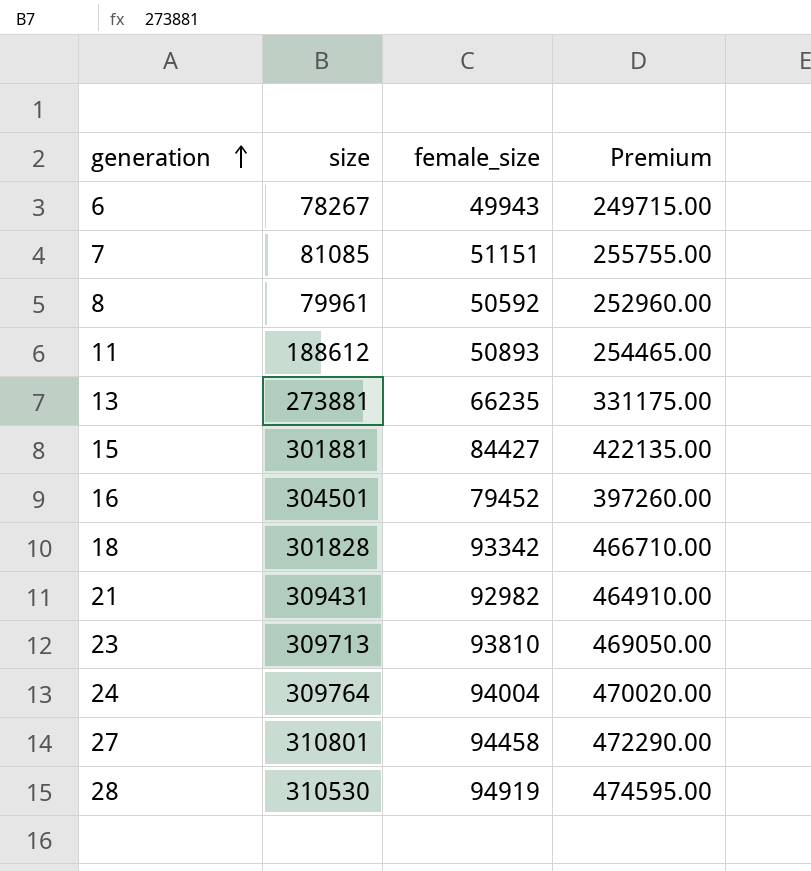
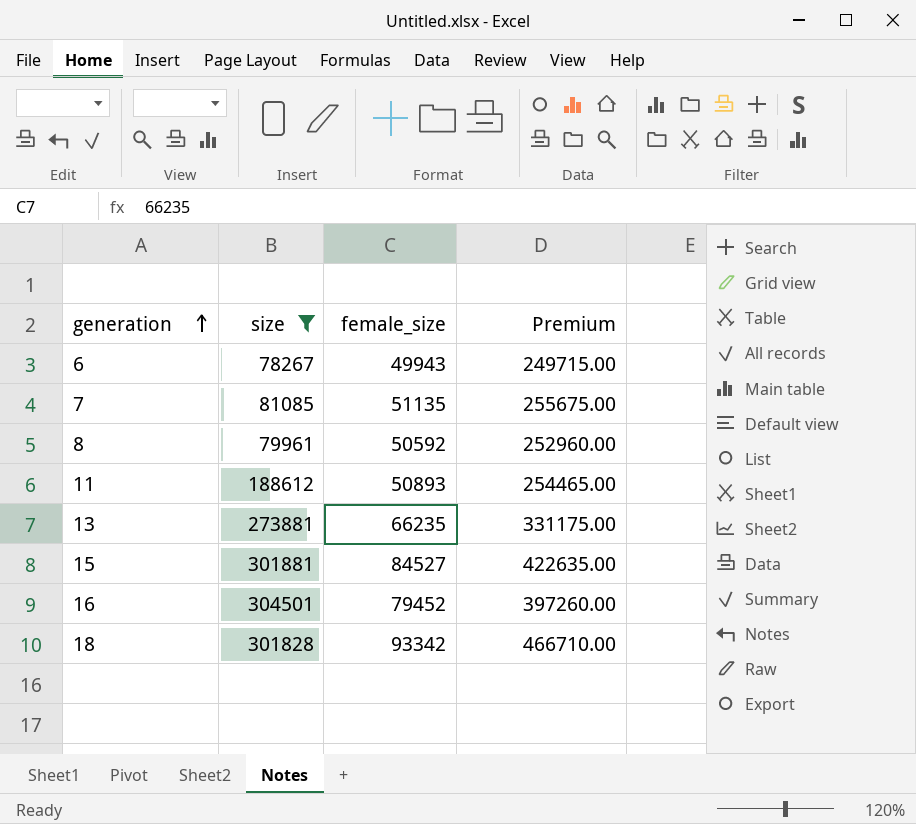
filter: none -> size <= 304501
7 | female_size: 51151 -> 51135
7 | Premium: 255755.00 -> 255675.00
15 | female_size: 84427 -> 84527
15 | Premium: 422135.00 -> 422635.00

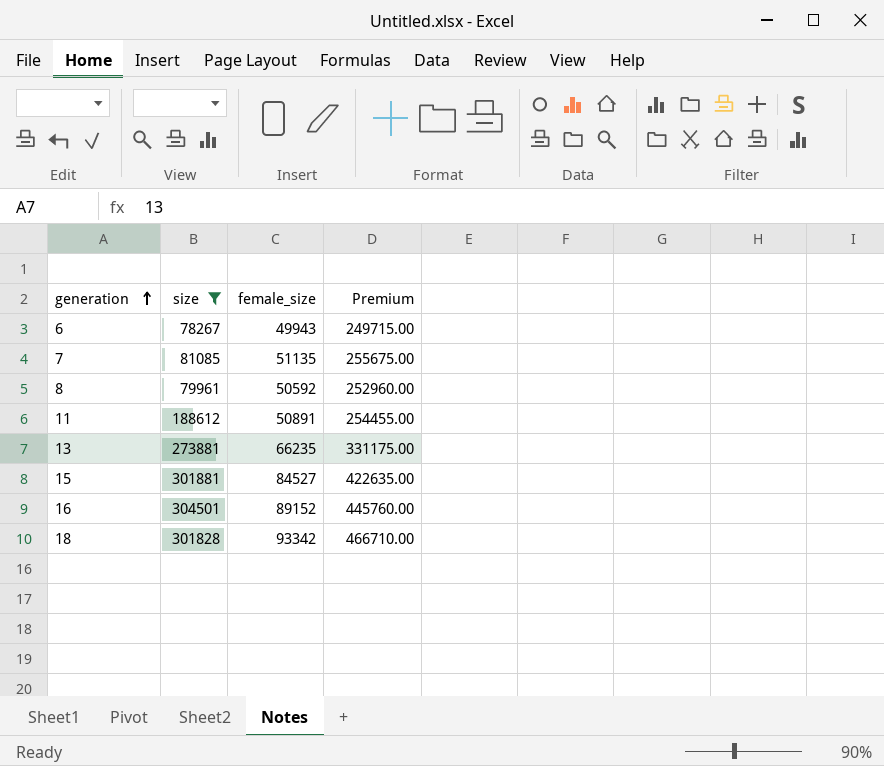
11 | female_size: 50893 -> 50891
11 | Premium: 254465.00 -> 254455.00
16 | female_size: 79452 -> 89152
16 | Premium: 397260.00 -> 445760.00

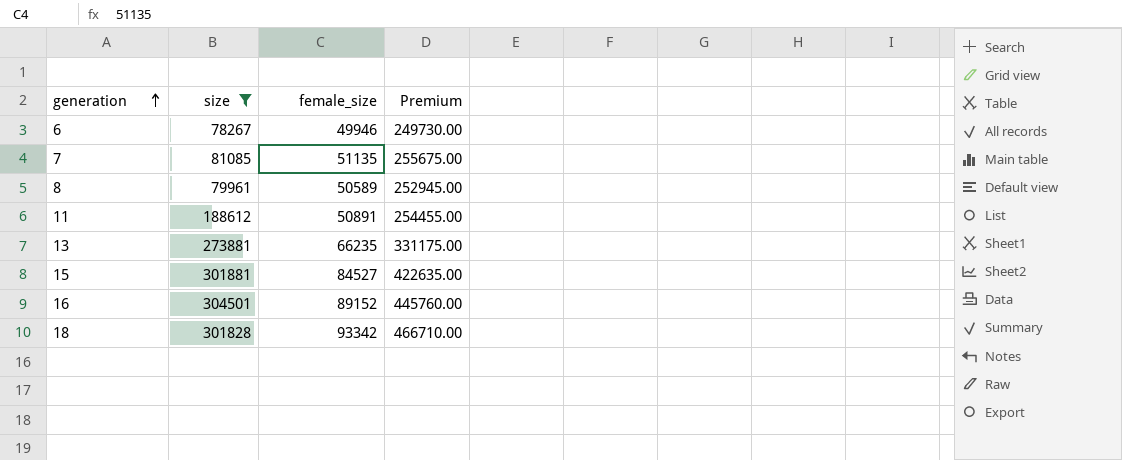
6 | female_size: 49943 -> 49946
6 | Premium: 249715.00 -> 249730.00
8 | female_size: 50592 -> 50589
8 | Premium: 252960.00 -> 252945.00

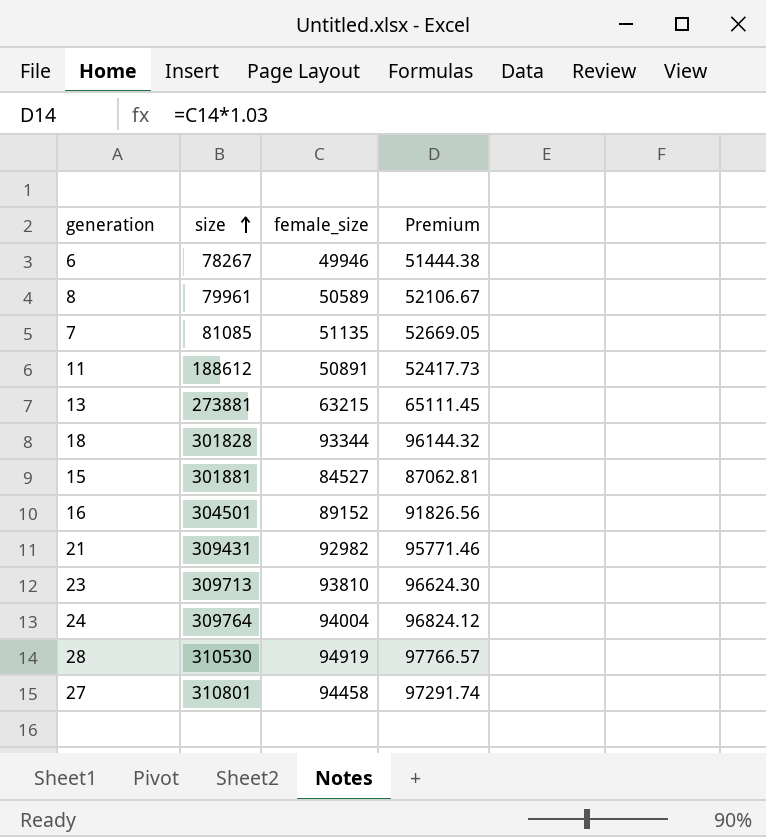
filter: size <= 304501 -> none
row order: generation ascending -> size ascending
column Premium | formula: [female_size] * 5 -> [female_size] * 1.03
13 | female_size: 66235 -> 63215
18 | female_size: 93342 -> 93344

